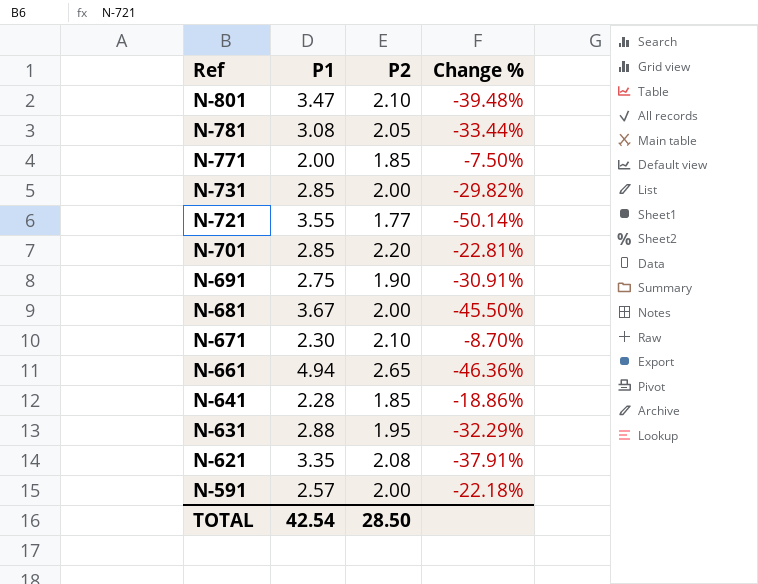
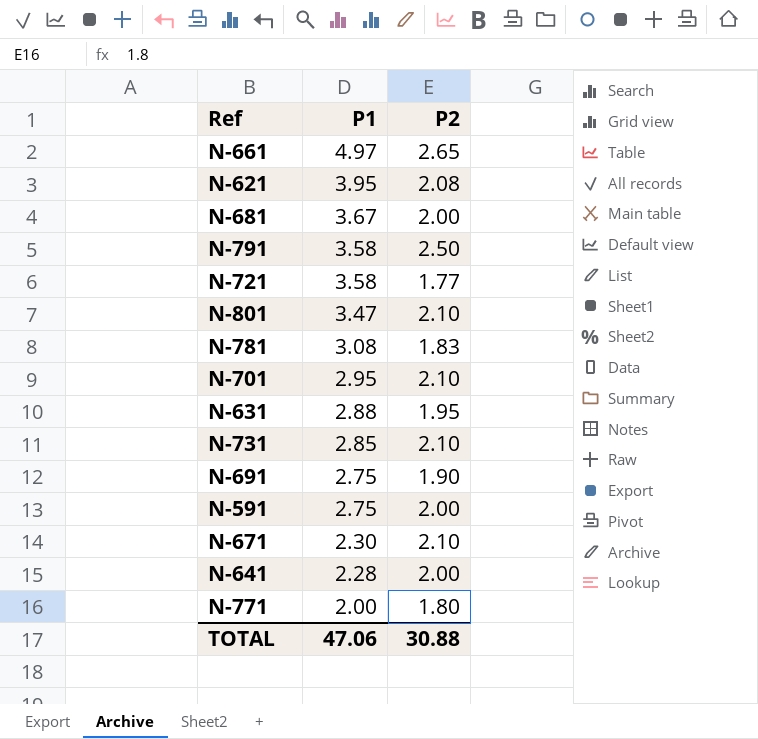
row order: Ref descending -> P1 descending
column Change % | formula: ([P2] - [P1]) / [P1] -> none
N-661 | P1: 4.94 -> 4.97
N-621 | P1: 3.35 -> 3.95
row N-791: none -> 3.58 | 2.50
N-721 | P1: 3.55 -> 3.58
N-781 | P2: 2.05 -> 1.83
N-701 | P1: 2.85 -> 2.95
N-701 | P2: 2.20 -> 2.10
N-731 | P2: 2.00 -> 2.10
N-591 | P1: 2.57 -> 2.75
N-641 | P2: 1.85 -> 2.00
N-771 | P2: 1.85 -> 1.80
TOTAL | P1: 42.54 -> 47.06
TOTAL | P2: 28.50 -> 30.88

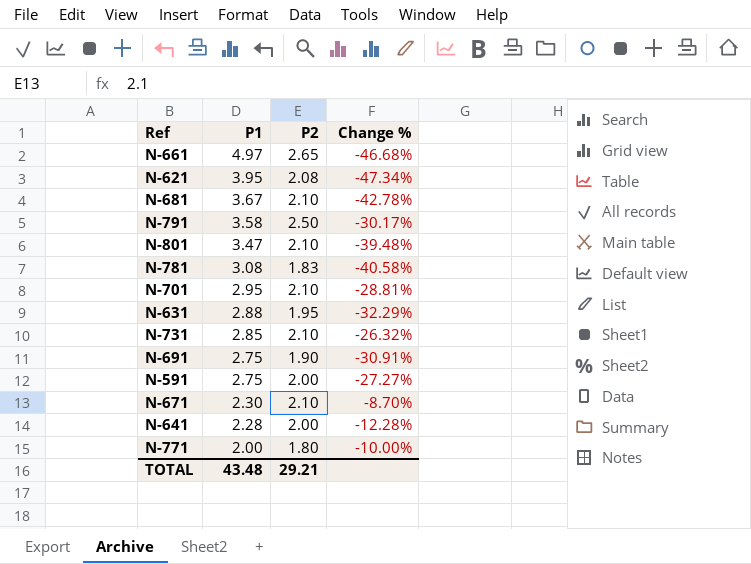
column Change % | formula: none -> ([P2] - [P1]) / [P1]
row N-721: 3.58 | 1.77 -> none
N-681 | P2: 2.00 -> 2.10
TOTAL | P1: 47.06 -> 43.48
TOTAL | P2: 30.88 -> 29.21

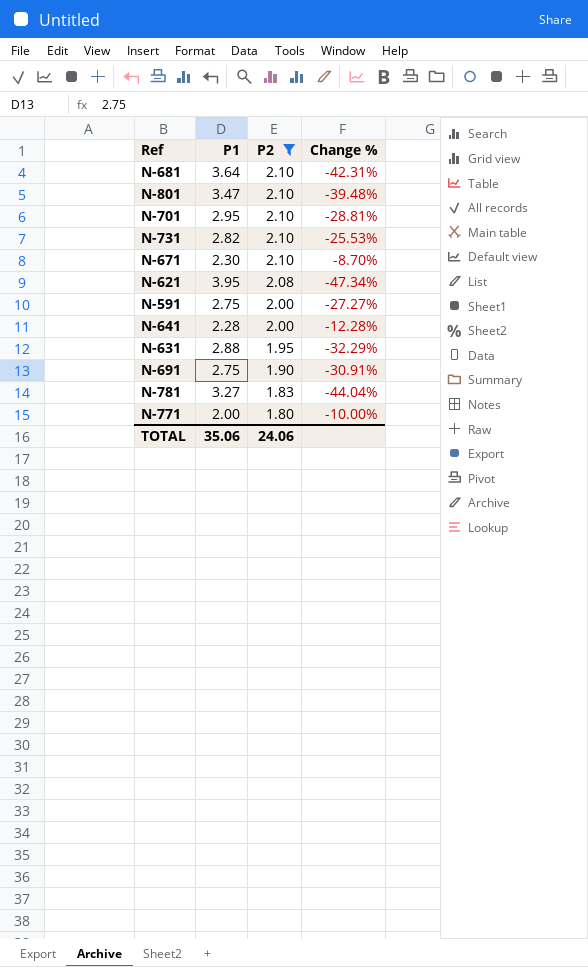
filter: none -> P2 <= 2.10
row order: P1 descending -> P2 descending
N-681 | P1: 3.67 -> 3.64
N-681 | Change %: -42.78% -> -42.31%
N-731 | P1: 2.85 -> 2.82
N-731 | Change %: -26.32% -> -25.53%
N-781 | P1: 3.08 -> 3.27
N-781 | Change %: -40.58% -> -44.04%
TOTAL | P1: 43.48 -> 35.06
TOTAL | P2: 29.21 -> 24.06

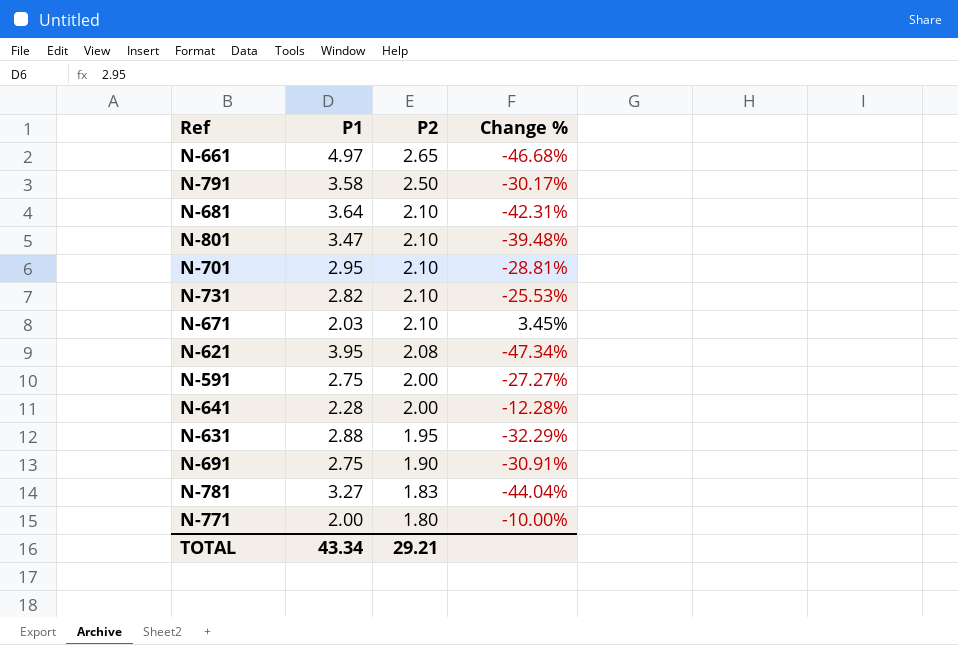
filter: P2 <= 2.10 -> none
N-671 | P1: 2.30 -> 2.03
N-671 | Change %: -8.70% -> 3.45%
TOTAL | P1: 35.06 -> 43.34
TOTAL | P2: 24.06 -> 29.21

